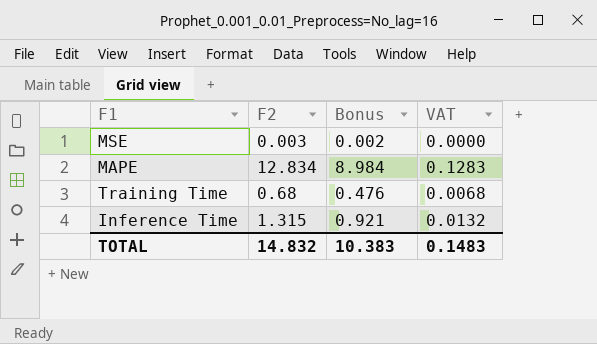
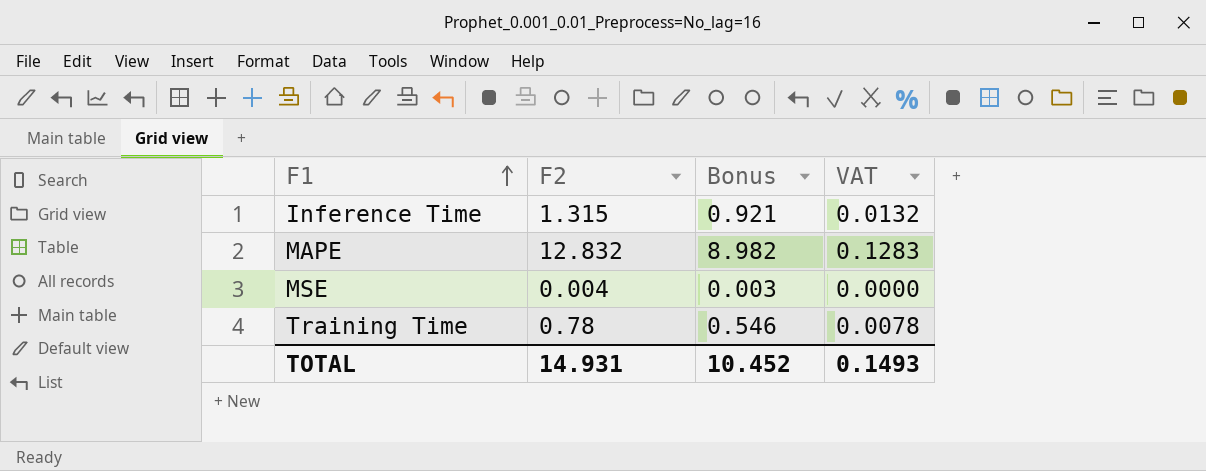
row order: none -> F1 ascending
MAPE | F2: 12.834 -> 12.832
MAPE | Bonus: 8.984 -> 8.982
MSE | F2: 0.003 -> 0.004
MSE | Bonus: 0.002 -> 0.003
Training Time | F2: 0.68 -> 0.78
Training Time | Bonus: 0.476 -> 0.546
Training Time | VAT: 0.0068 -> 0.0078
TOTAL | F2: 14.832 -> 14.931
TOTAL | Bonus: 10.383 -> 10.452
TOTAL | VAT: 0.1483 -> 0.1493

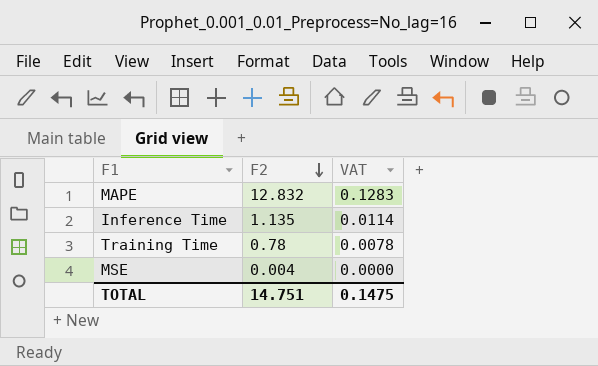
row order: F1 ascending -> F2 descending
column Bonus | formula: [F2] * 0.7 -> none
Inference Time | F2: 1.315 -> 1.135
Inference Time | VAT: 0.0132 -> 0.0114
TOTAL | F2: 14.931 -> 14.751
TOTAL | VAT: 0.1493 -> 0.1475

